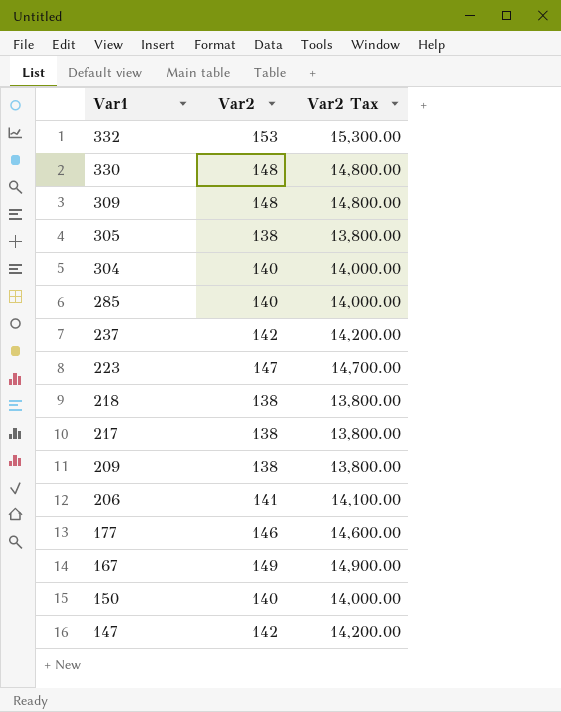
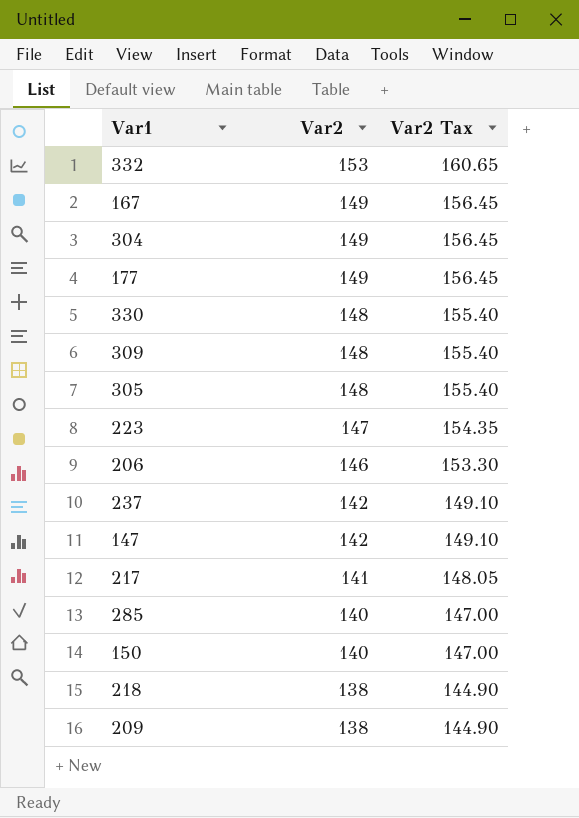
row order: Var1 descending -> Var2 descending
column Var2 Tax | formula: [Var2] * 100 -> [Var2] * 1.05
304 | Var2: 140 -> 149
177 | Var2: 146 -> 149
305 | Var2: 138 -> 148
206 | Var2: 141 -> 146
217 | Var2: 138 -> 141

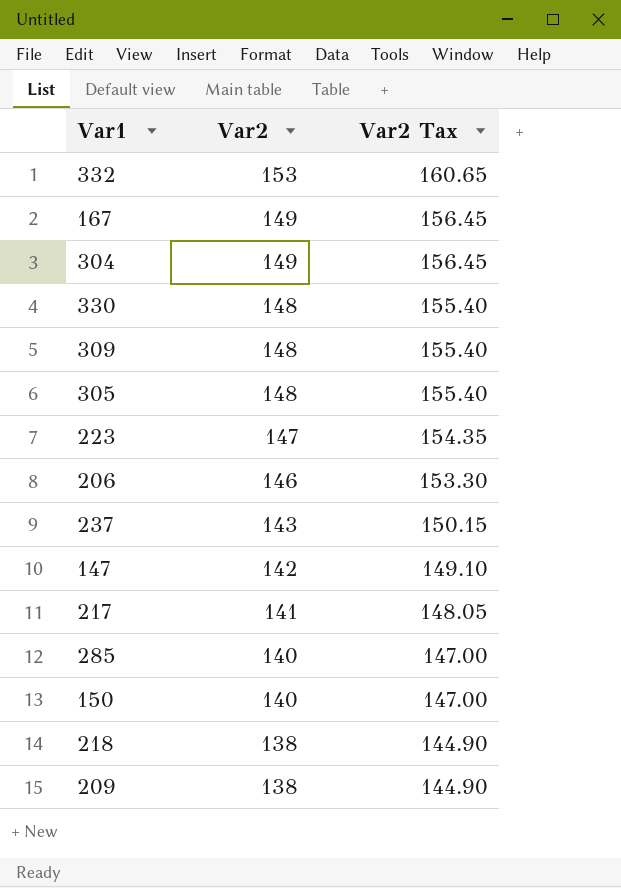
row 177: 149 | 156.45 -> none
237 | Var2: 142 -> 143
237 | Var2 Tax: 149.10 -> 150.15

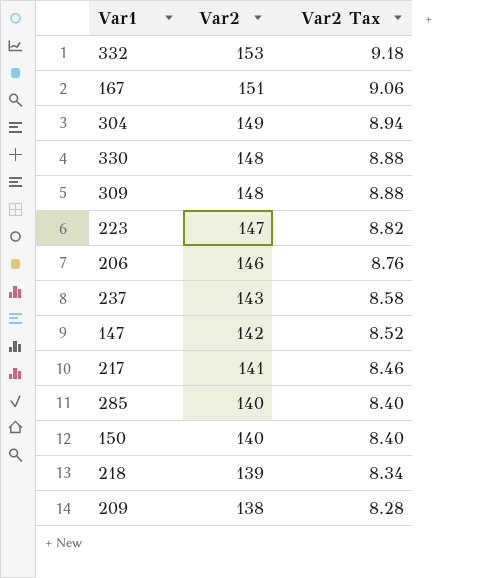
column Var2 Tax | formula: [Var2] * 1.05 -> [Var2] * 0.06
row 305: 148 | 155.40 -> none
167 | Var2: 149 -> 151
218 | Var2: 138 -> 139

